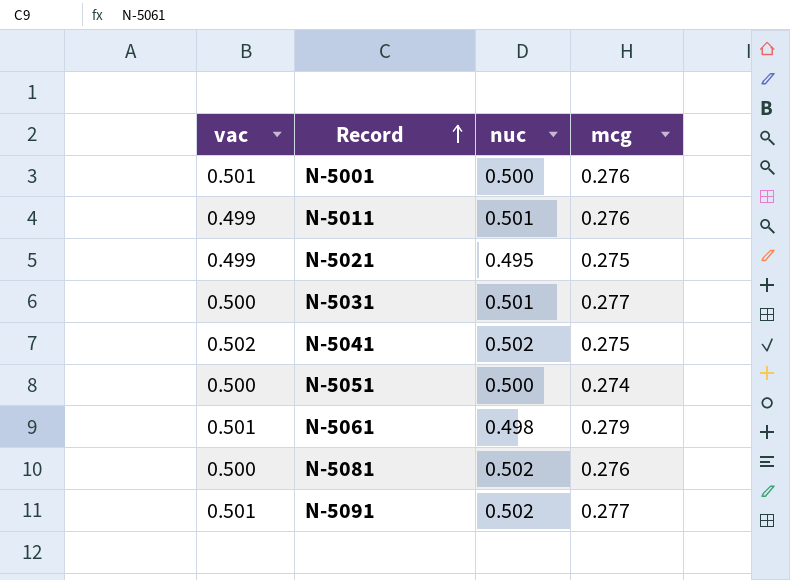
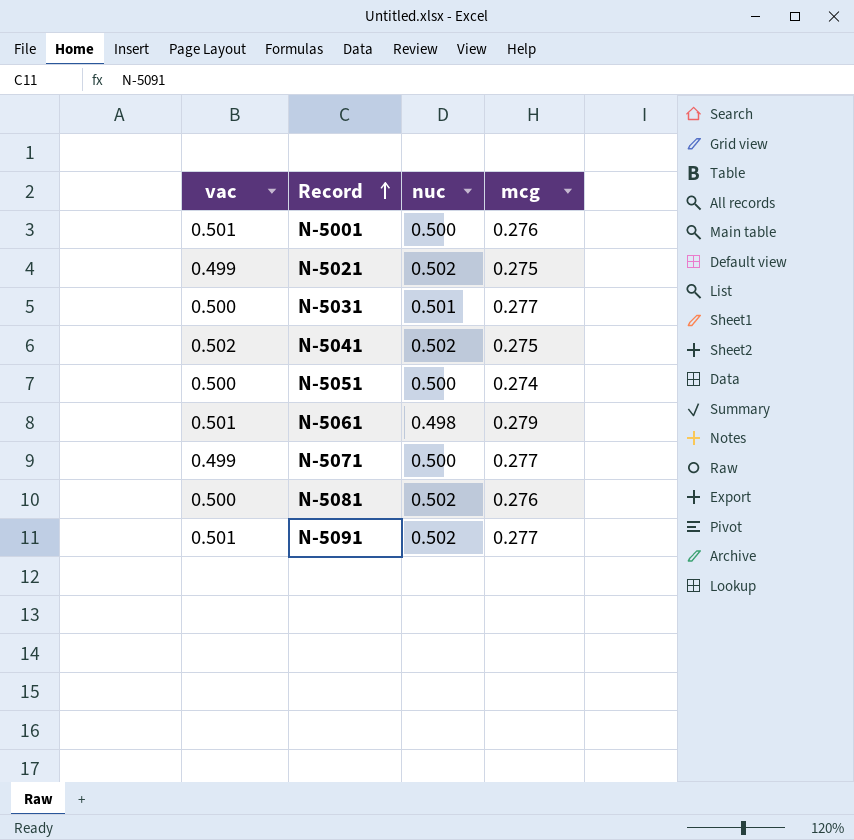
row N-5011: 0.499 | 0.501 | 0.276 -> none
N-5021 | nuc: 0.495 -> 0.502
row N-5071: none -> 0.499 | 0.500 | 0.277

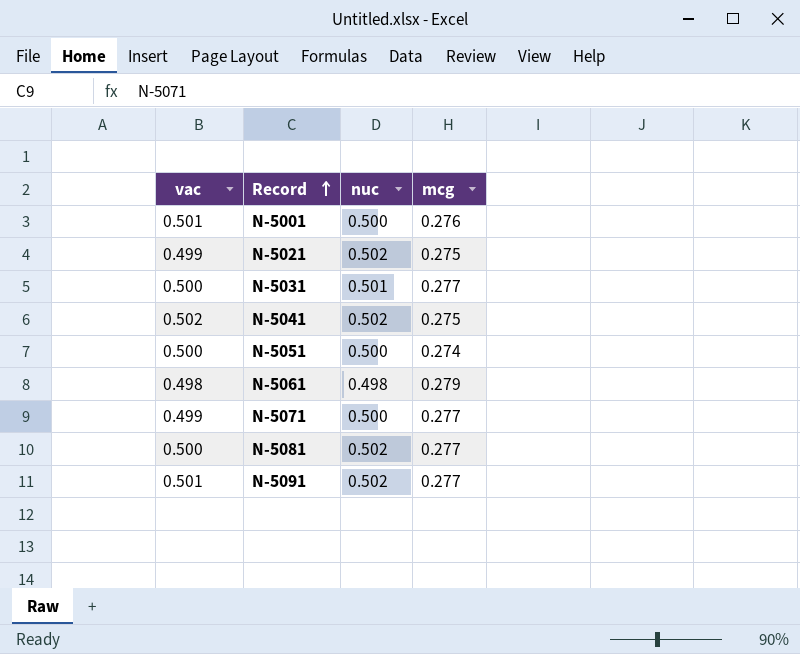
N-5061 | vac: 0.501 -> 0.498
N-5081 | mcg: 0.276 -> 0.277

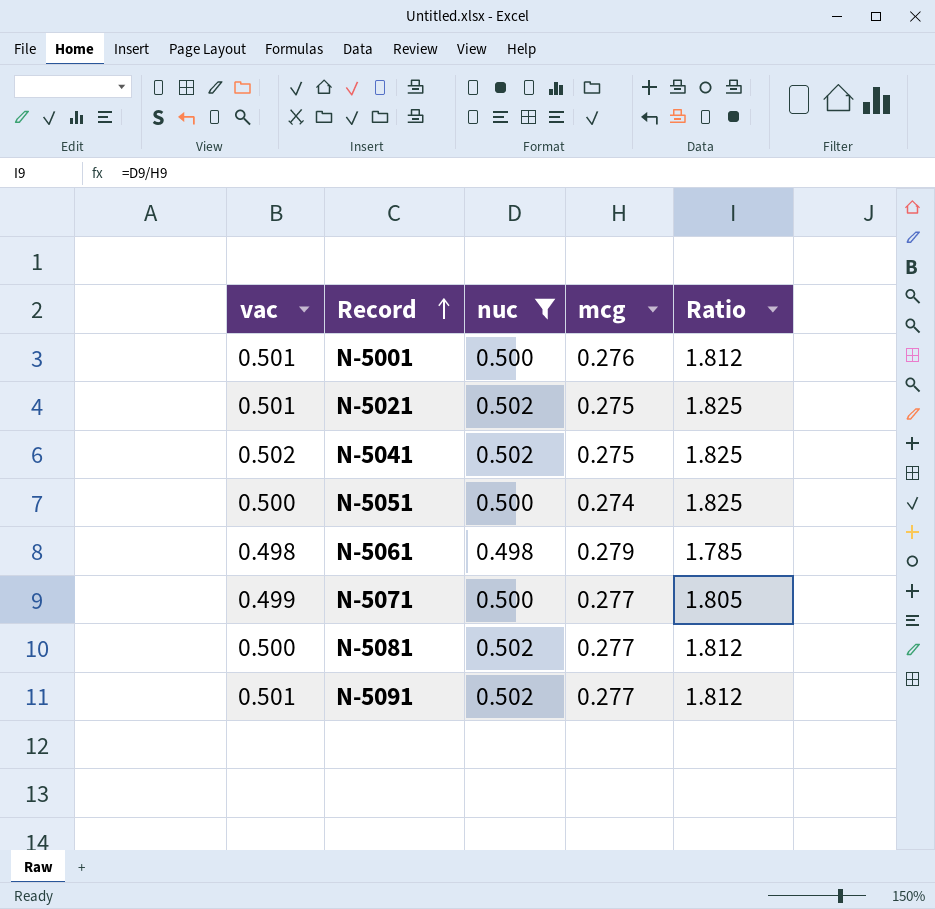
filter: none -> nuc != 0.501
column Ratio | formula: none -> [nuc] / [mcg]
N-5021 | vac: 0.499 -> 0.501

